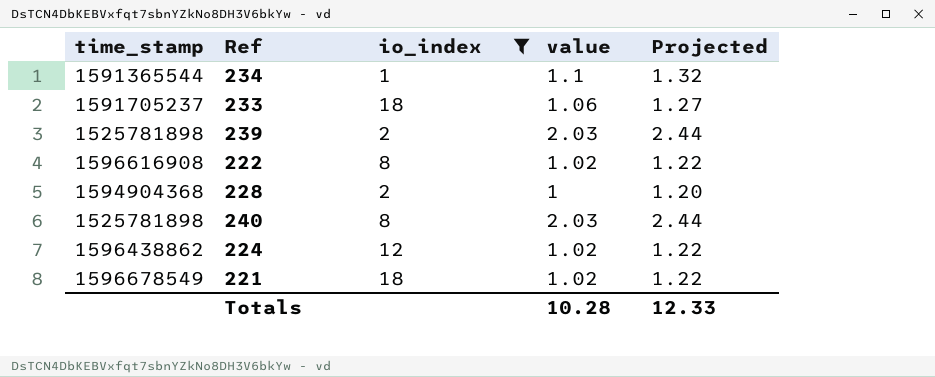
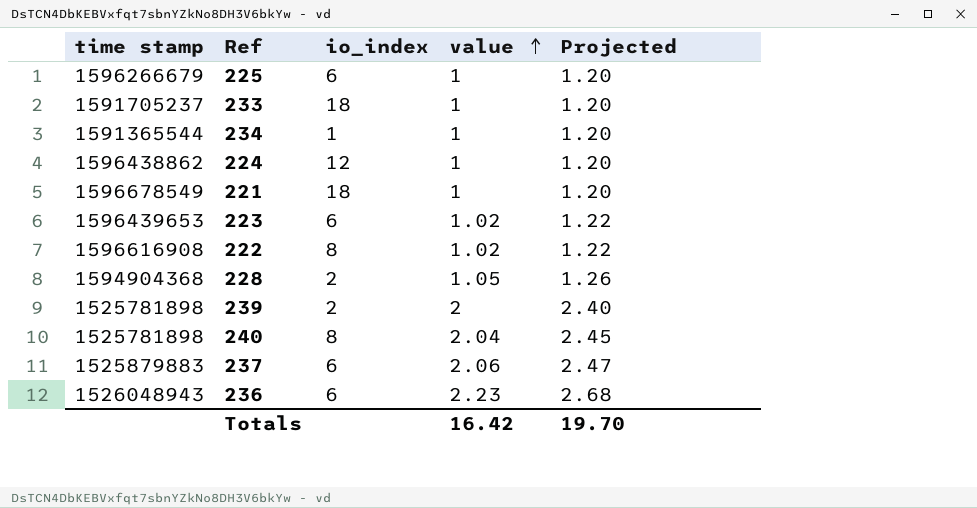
filter: io_index != 6 -> none
row order: none -> value ascending
column name: time_stamp -> time stamp
233 | value: 1.06 -> 1
233 | Projected: 1.27 -> 1.20
234 | value: 1.1 -> 1
234 | Projected: 1.32 -> 1.20
224 | value: 1.02 -> 1
224 | Projected: 1.22 -> 1.20
221 | value: 1.02 -> 1
221 | Projected: 1.22 -> 1.20
228 | value: 1 -> 1.05
228 | Projected: 1.20 -> 1.26
239 | value: 2.03 -> 2
239 | Projected: 2.44 -> 2.40
240 | value: 2.03 -> 2.04
240 | Projected: 2.44 -> 2.45
Totals | value: 10.28 -> 16.42
Totals | Projected: 12.33 -> 19.70

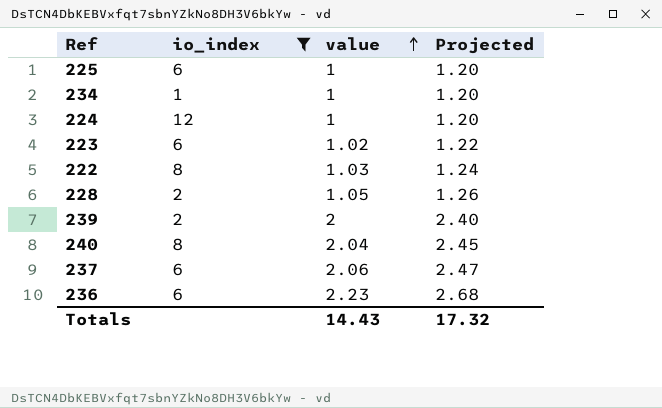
filter: none -> io_index != 18
column time stamp | position: 1 -> none
222 | value: 1.02 -> 1.03
222 | Projected: 1.22 -> 1.24
Totals | value: 16.42 -> 14.43
Totals | Projected: 19.70 -> 17.32

